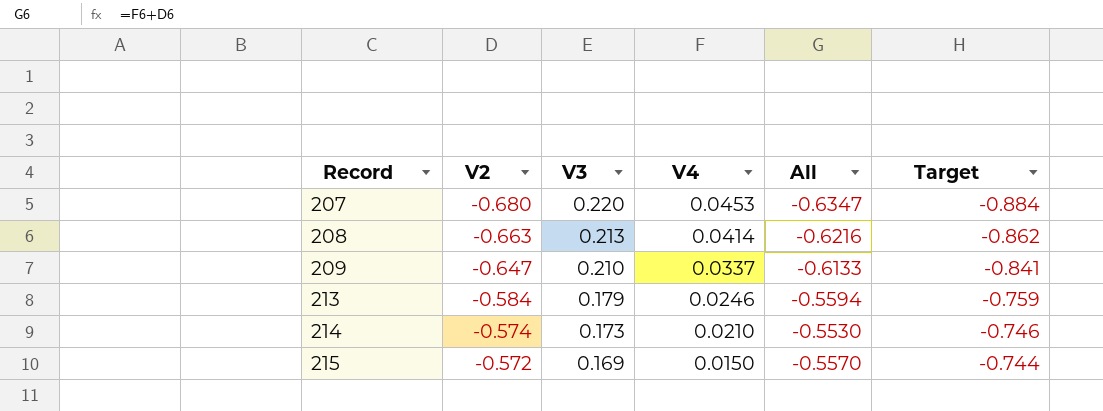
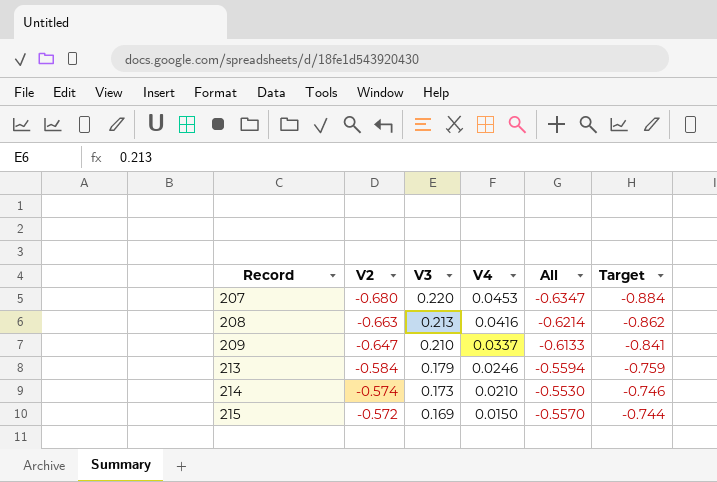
208 | V4: 0.0414 -> 0.0416
208 | All: -0.6216 -> -0.6214

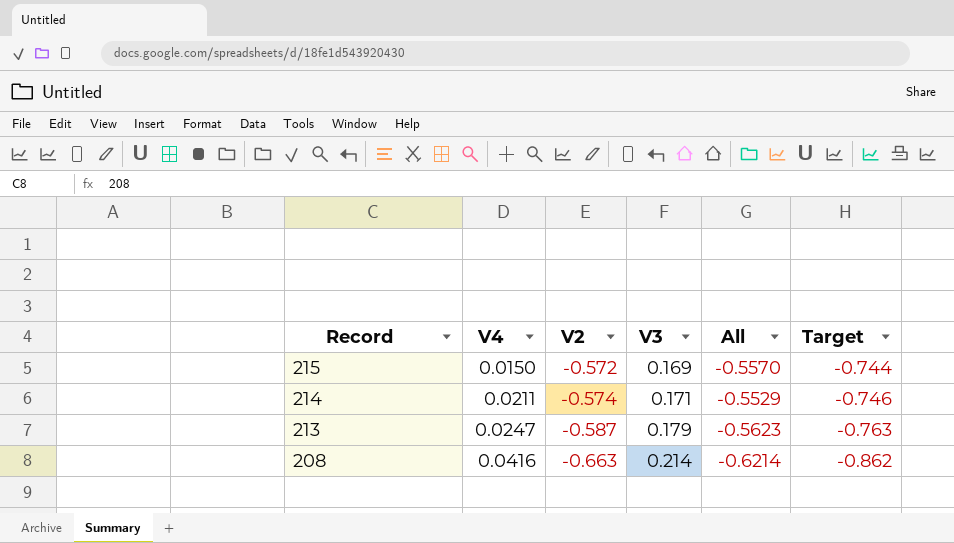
row order: Record ascending -> Record descending
column V4 | position: 4 -> 2
row 207: -0.680 | 0.220 | 0.0453 | -0.6347 | -0.884 -> none
row 209: -0.647 | 0.210 | 0.0337 | -0.6133 | -0.841 -> none
214 | V4: 0.0210 -> 0.0211
214 | V3: 0.173 -> 0.171
214 | All: -0.5530 -> -0.5529
213 | V4: 0.0246 -> 0.0247
213 | V2: -0.584 -> -0.587
213 | All: -0.5594 -> -0.5623
213 | Target: -0.759 -> -0.763
208 | V3: 0.213 -> 0.214

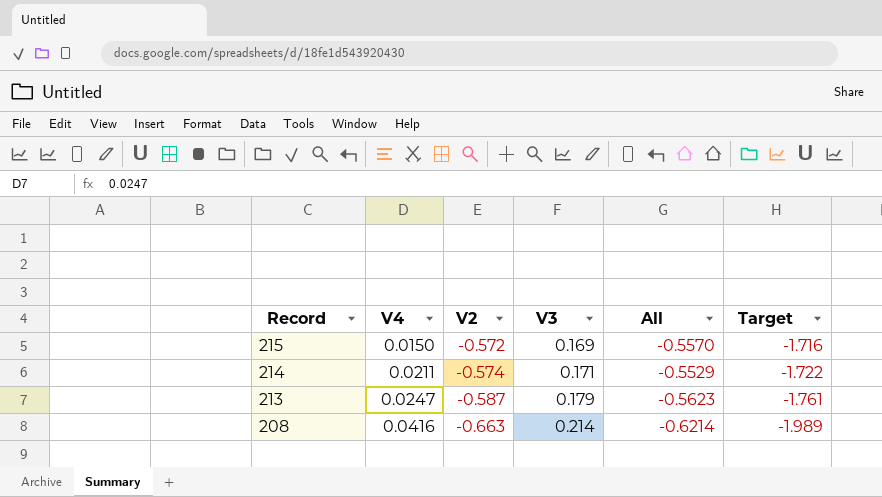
column Target | formula: [V2] * 1.3 -> [V2] * 3

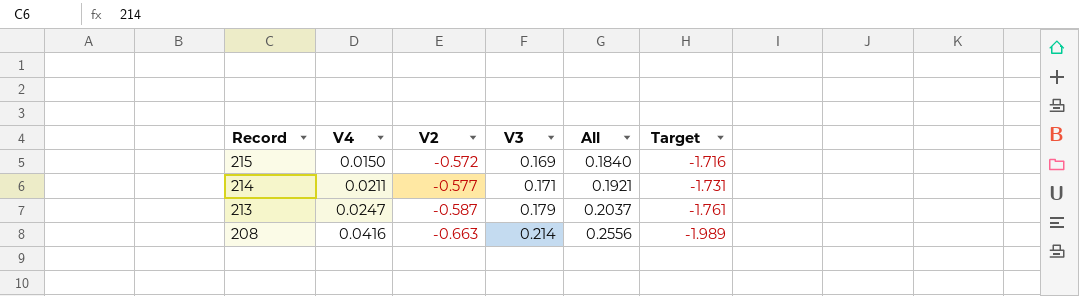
column All | formula: [V4] + [V2] -> [V4] + [V3]
214 | V2: -0.574 -> -0.577
214 | Target: -1.722 -> -1.731

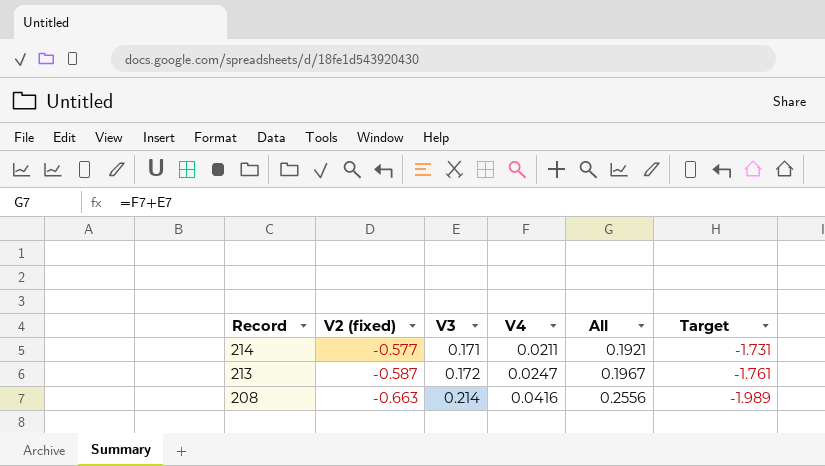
column name: V2 -> V2 (fixed)
column V4 | position: 2 -> 4
row 215: 0.0150 | -0.572 | 0.169 | 0.1840 | -1.716 -> none
213 | V3: 0.179 -> 0.172
213 | All: 0.2037 -> 0.1967

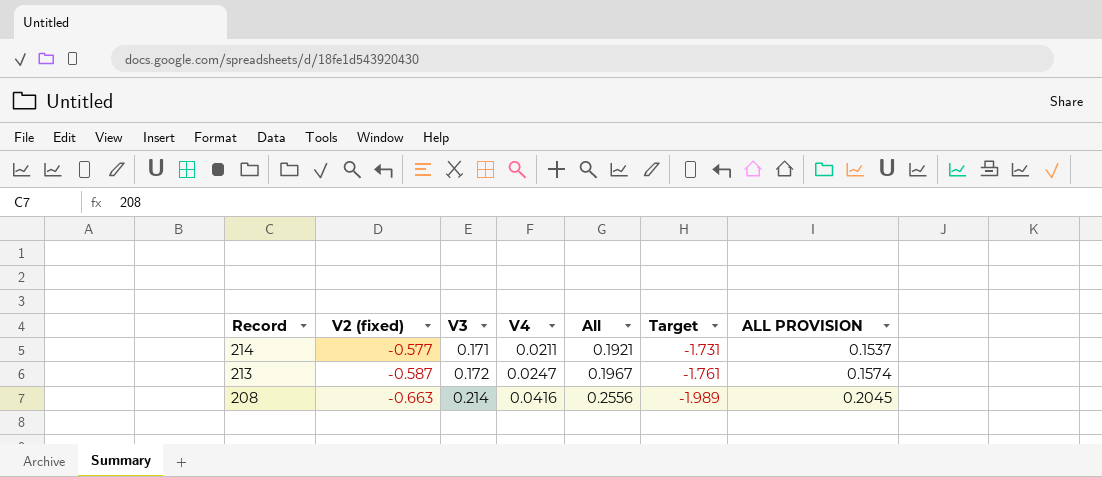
column ALL PROVISION | formula: none -> [All] * 0.8

